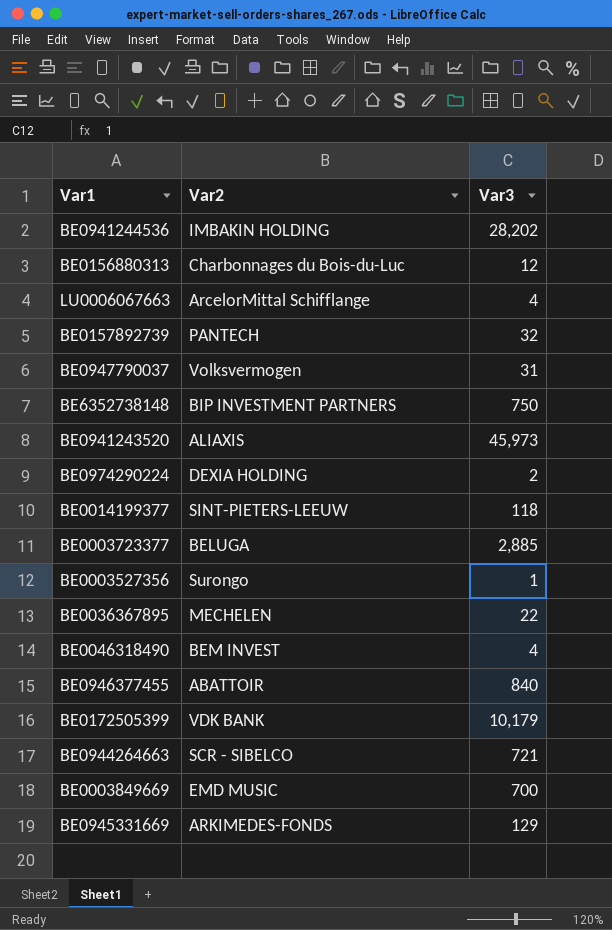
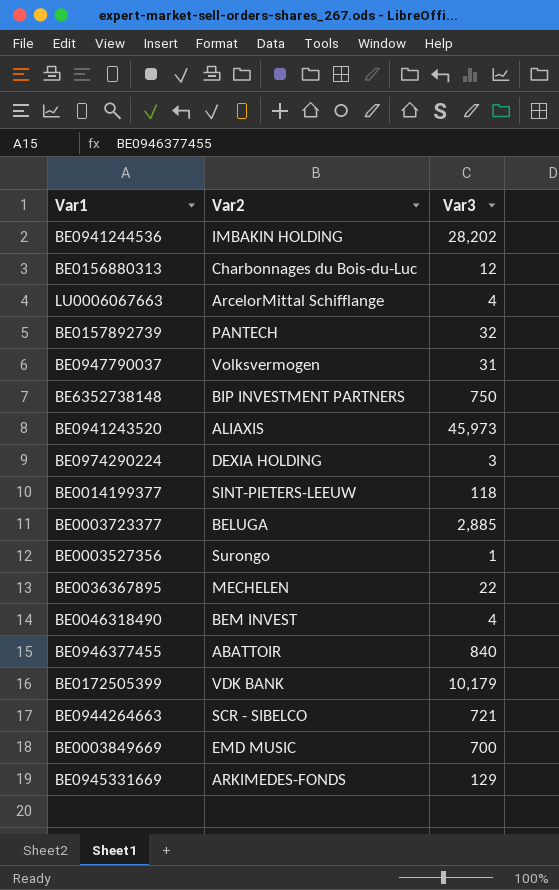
BE0974290224 | Var3: 2 -> 3

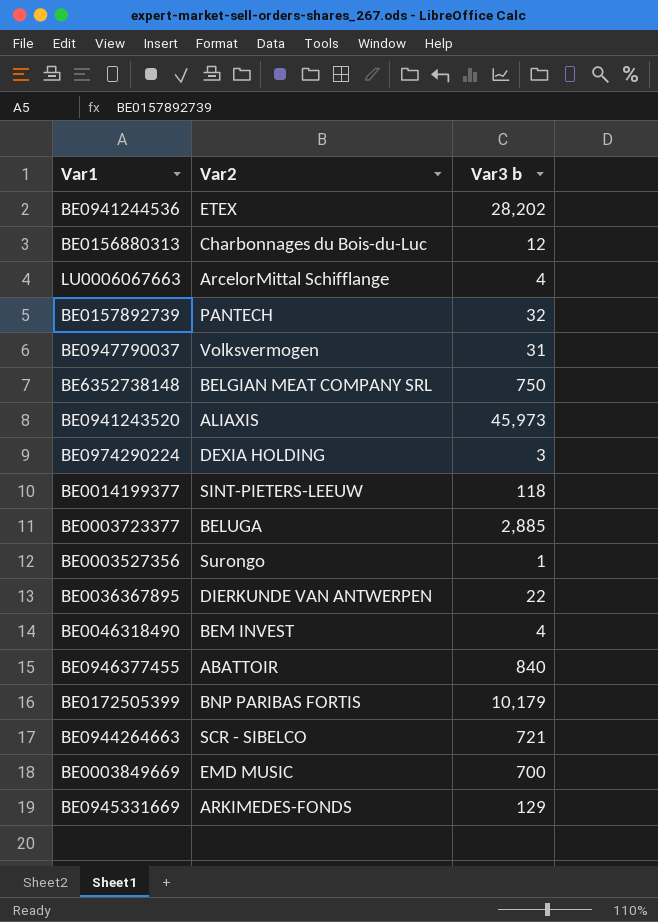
column name: Var3 -> Var3 b
BE0941244536 | Var2: IMBAKIN HOLDING -> ETEX
BE6352738148 | Var2: BIP INVESTMENT PARTNERS -> BELGIAN MEAT COMPANY SRL
BE0036367895 | Var2: MECHELEN -> DIERKUNDE VAN ANTWERPEN
BE0172505399 | Var2: VDK BANK -> BNP PARIBAS FORTIS

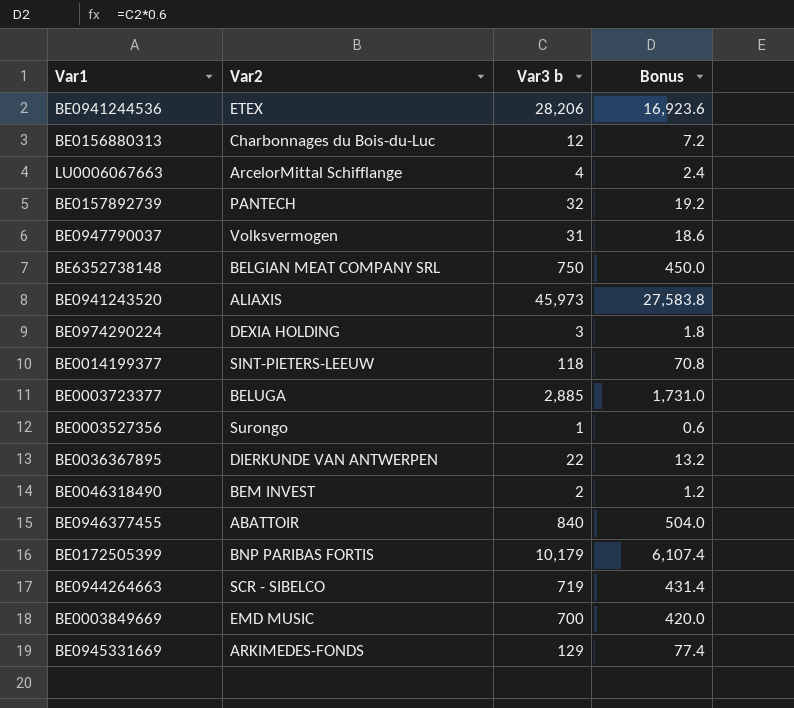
column Bonus | formula: none -> [Var3 b] * 0.6
BE0941244536 | Var3 b: 28,202 -> 28,206
BE0046318490 | Var3 b: 4 -> 2
BE0944264663 | Var3 b: 721 -> 719

